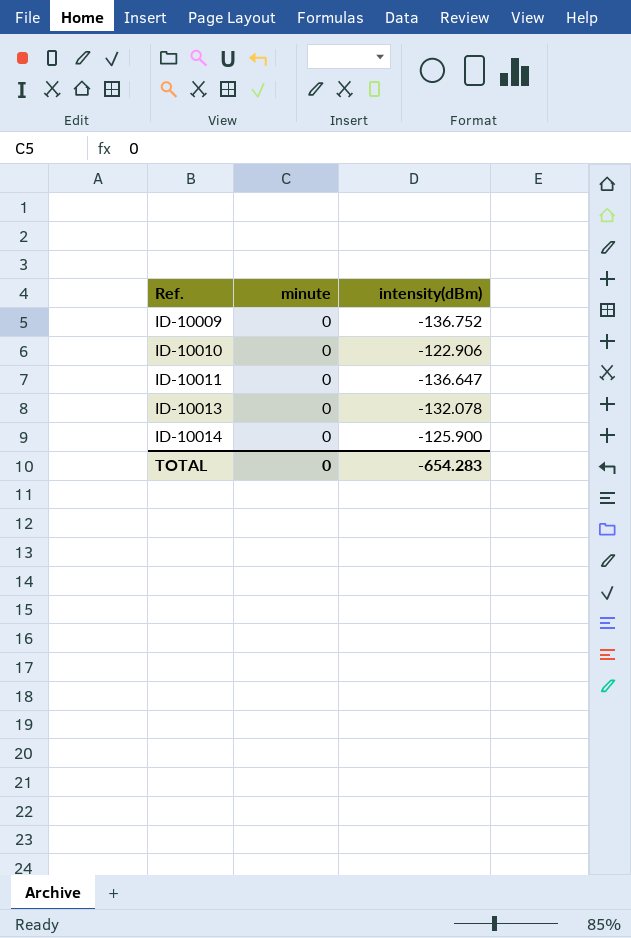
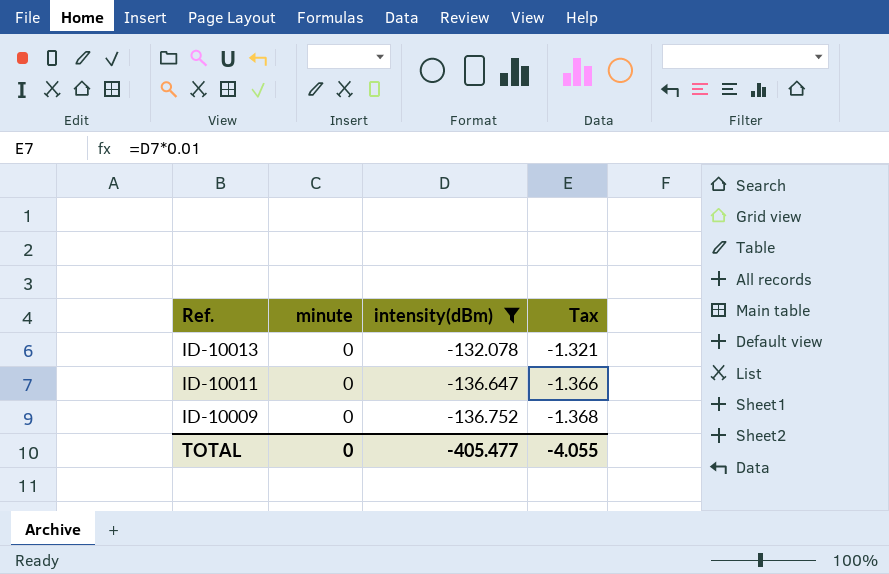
filter: none -> intensity(dBm) <= -132.078
row order: Ref. ascending -> Ref. descending
column Tax | formula: none -> [intensity(dBm)] * 0.01
TOTAL | intensity(dBm): -654.283 -> -405.477

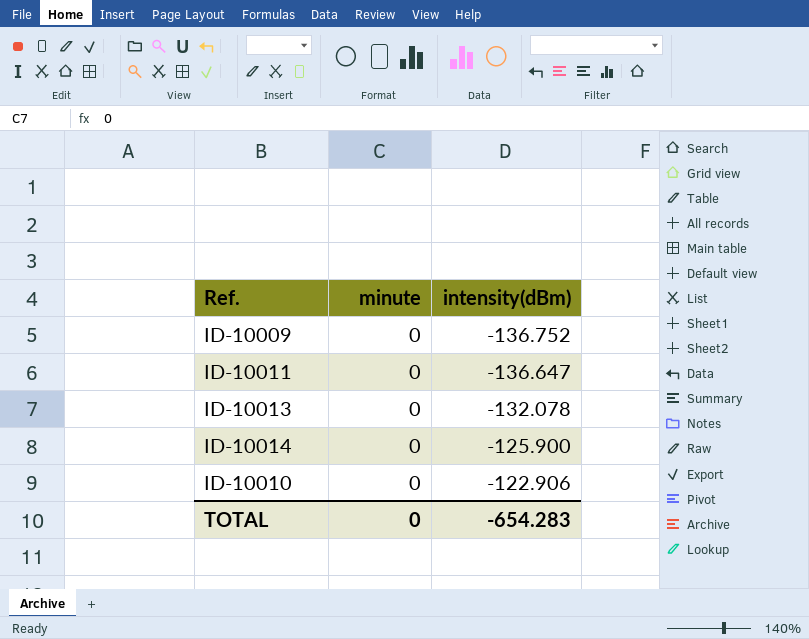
filter: intensity(dBm) <= -132.078 -> none
row order: Ref. descending -> intensity(dBm) ascending
column Tax | formula: [intensity(dBm)] * 0.01 -> none
TOTAL | intensity(dBm): -405.477 -> -654.283

